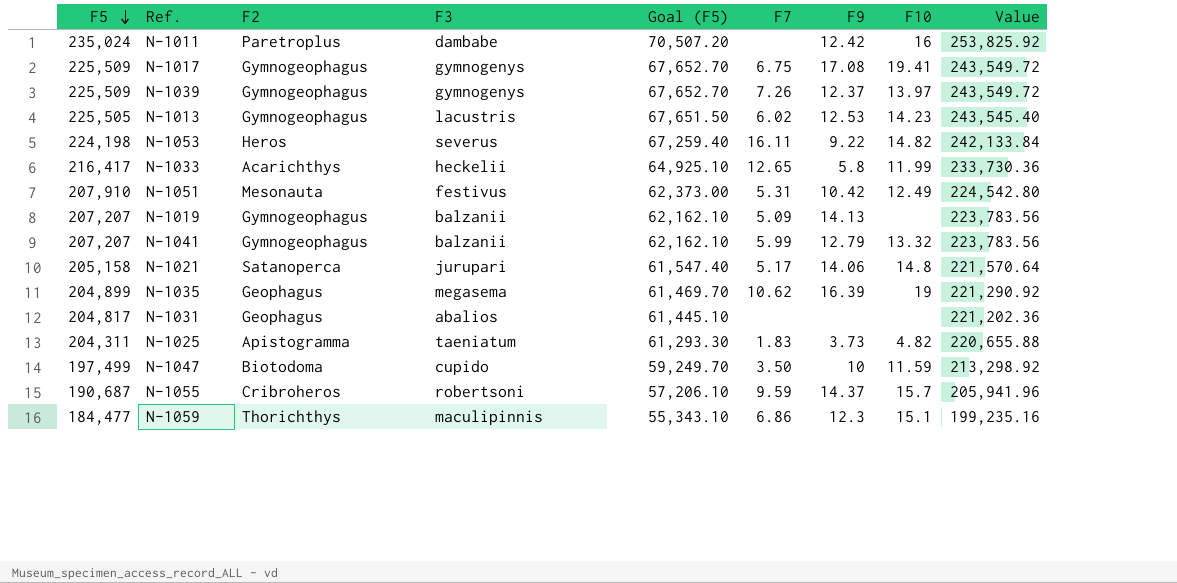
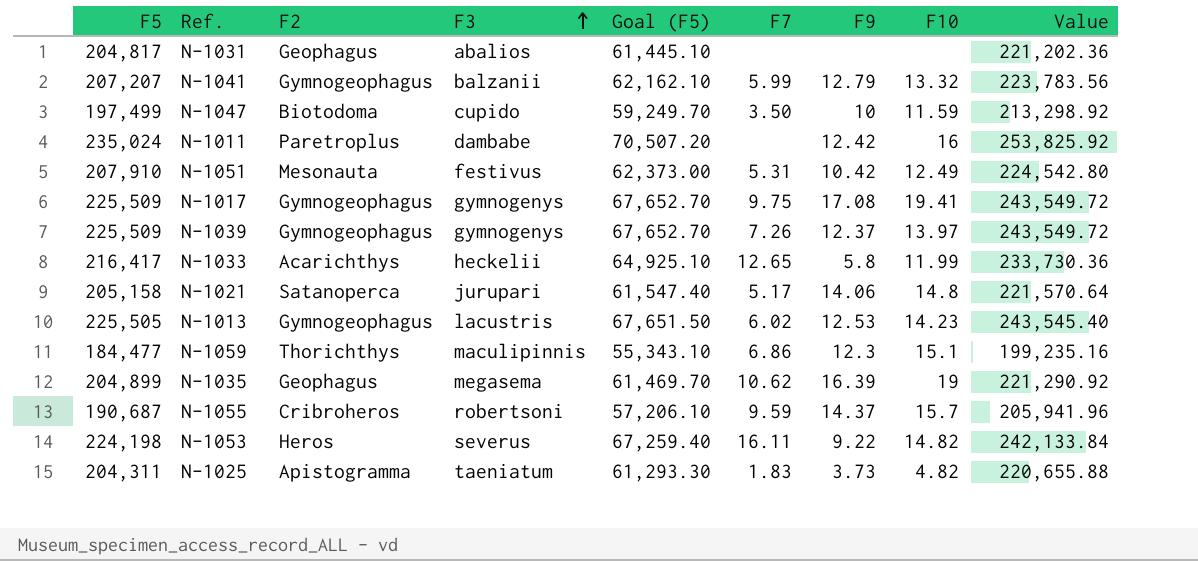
row order: F5 descending -> F3 ascending
row N-1019: 207,207 | Gymnogeophagus | balzanii | 62,162.10 | 5.09 | 14.13 | none | 223,783.56 -> none
N-1017 | F7: 6.75 -> 9.75

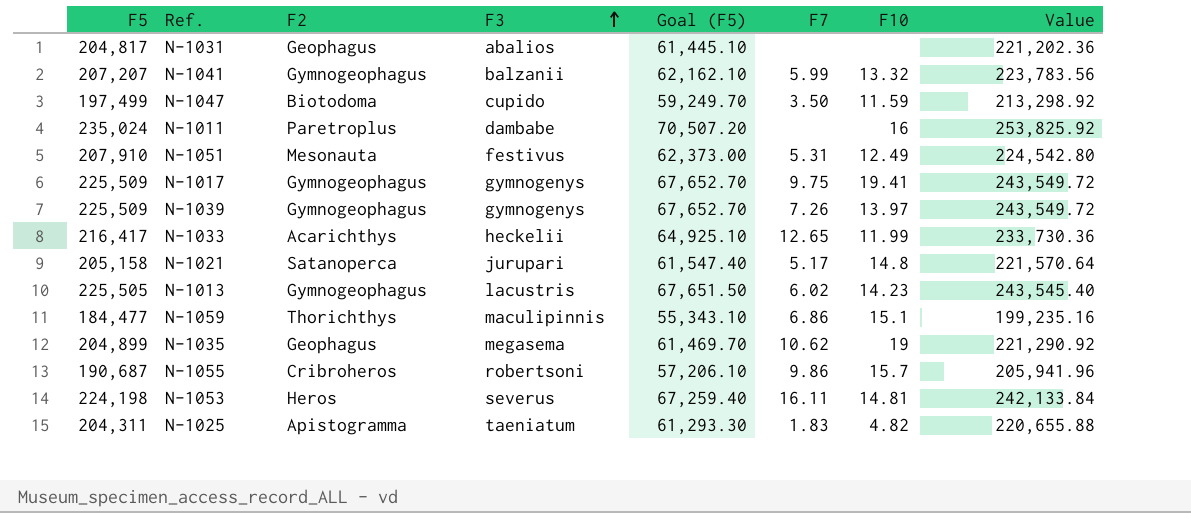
column F9 | position: 7 -> none
N-1055 | F7: 9.59 -> 9.86
N-1053 | F10: 14.82 -> 14.81

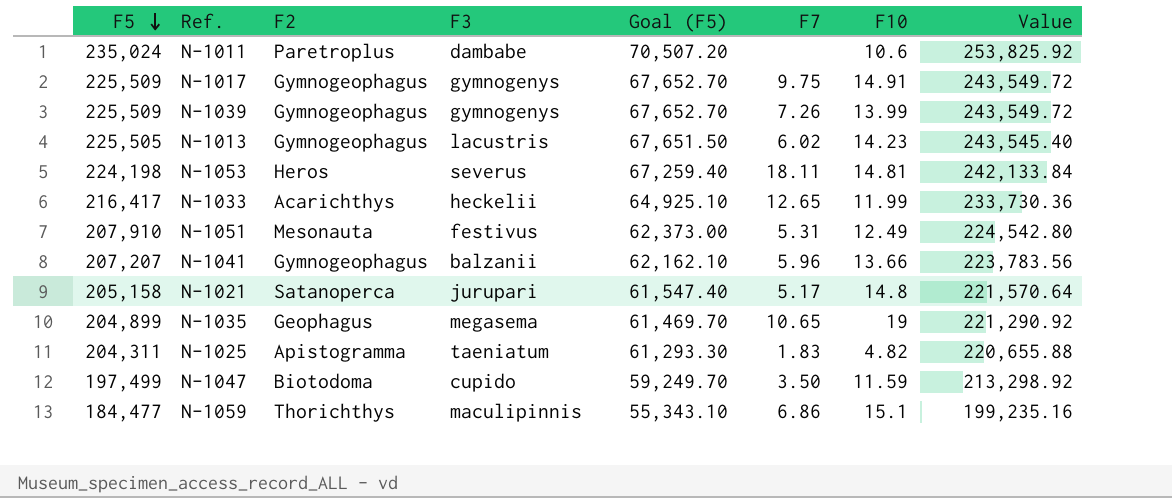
row order: F3 ascending -> F5 descending
row N-1031: 204,817 | Geophagus | abalios | 61,445.10 | none | none | 221,202.36 -> none
row N-1055: 190,687 | Cribroheros | robertsoni | 57,206.10 | 9.86 | 15.7 | 205,941.96 -> none
N-1011 | F10: 16 -> 10.6
N-1017 | F10: 19.41 -> 14.91
N-1039 | F10: 13.97 -> 13.99
N-1053 | F7: 16.11 -> 18.11
N-1041 | F7: 5.99 -> 5.96
N-1041 | F10: 13.32 -> 13.66
N-1035 | F7: 10.62 -> 10.65

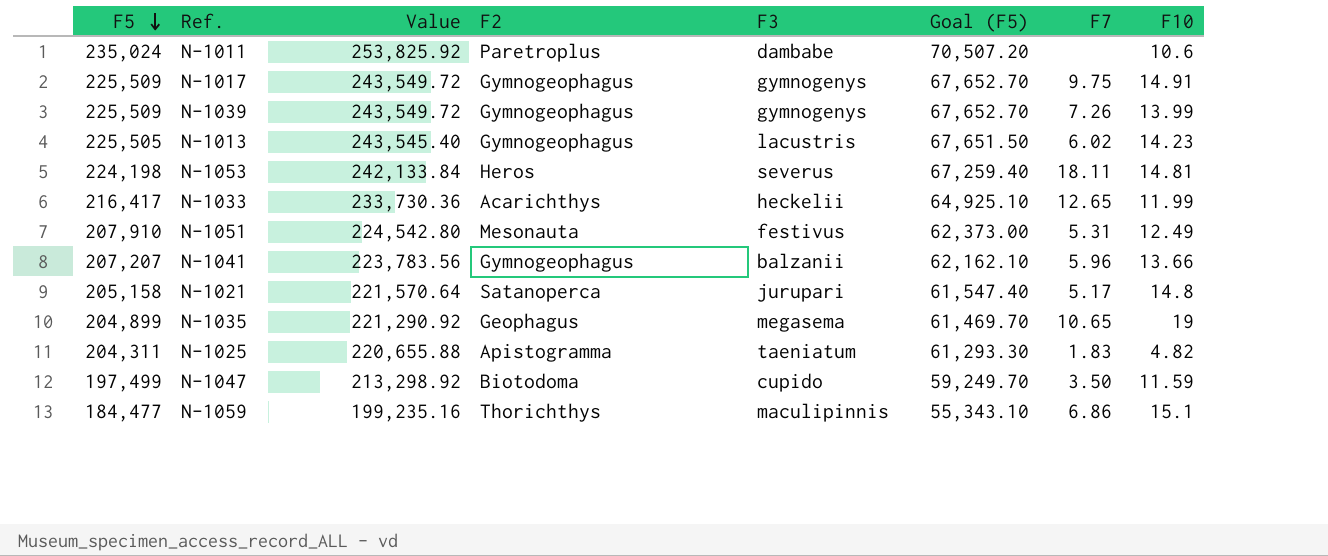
column Value | position: 8 -> 3

